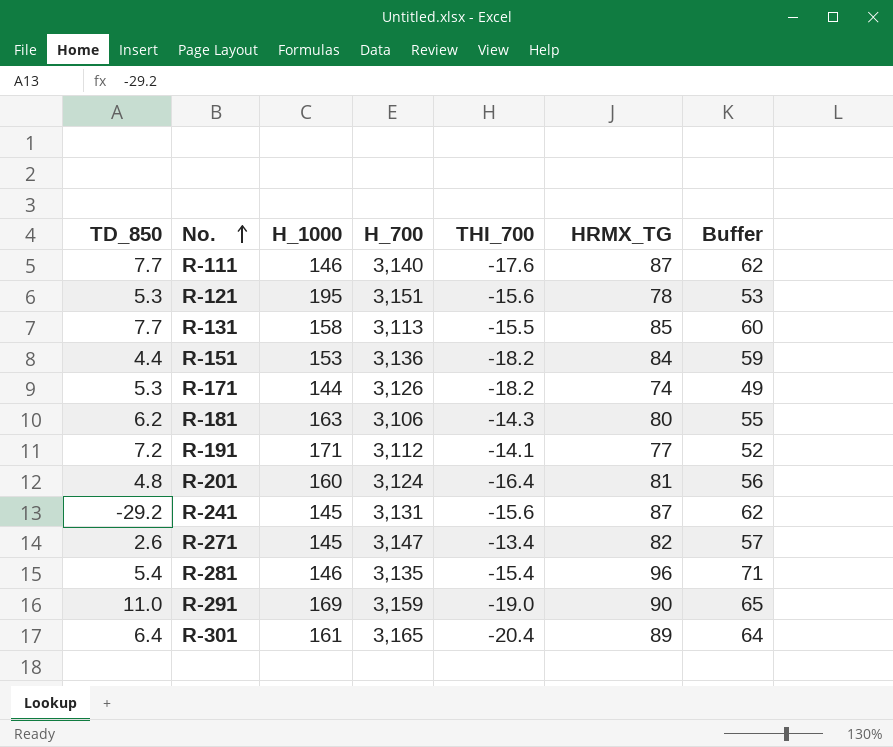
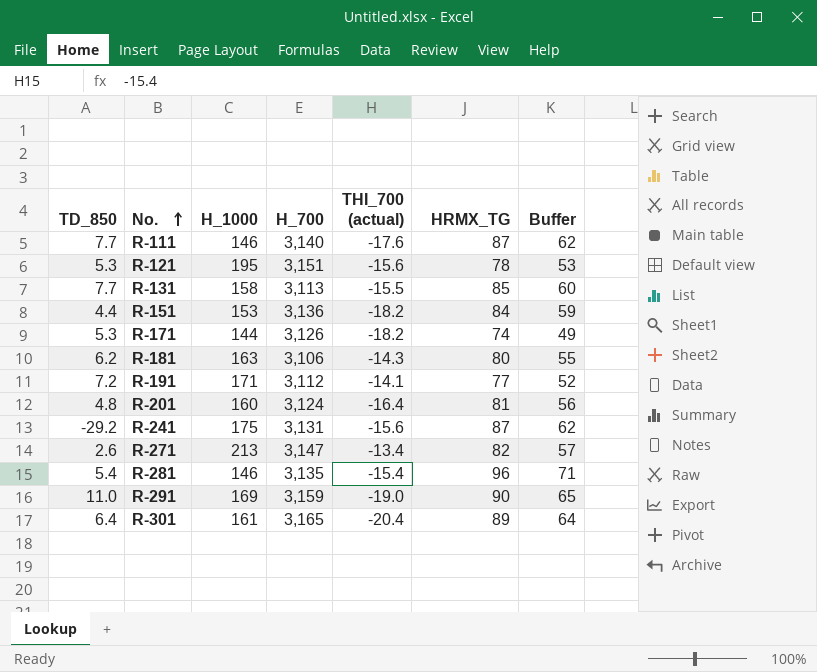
column name: THI_700 -> THI_700 (actual)
R-241 | H_1000: 145 -> 175
R-271 | H_1000: 145 -> 213

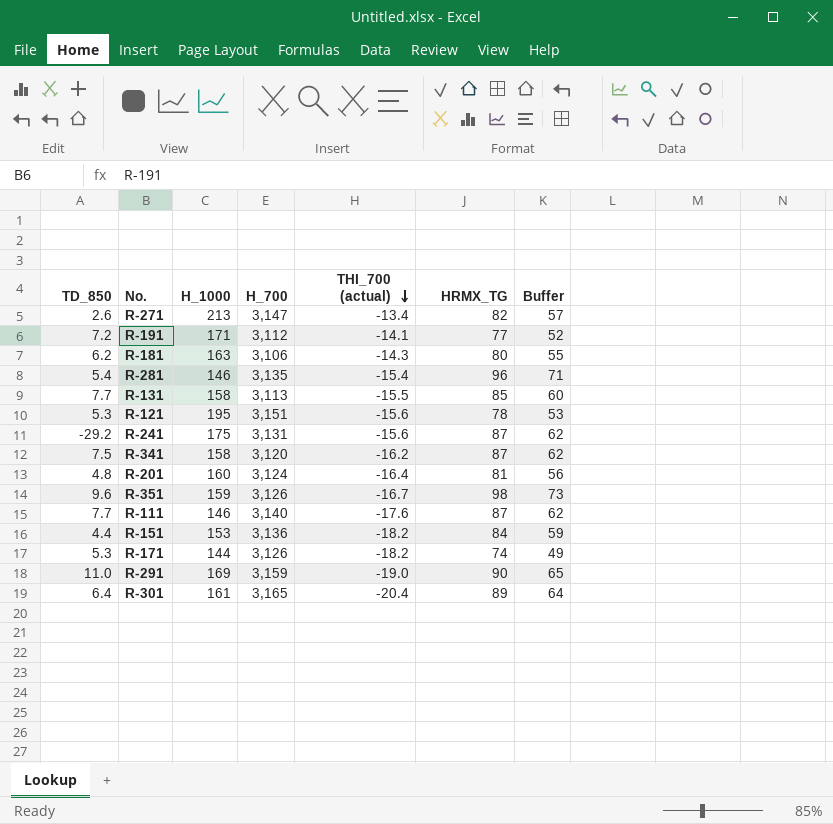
row order: No. ascending -> THI_700 (actual) descending
row R-341: none -> 7.5 | 158 | 3,120 | -16.2 | 87 | 62
row R-351: none -> 9.6 | 159 | 3,126 | -16.7 | 98 | 73

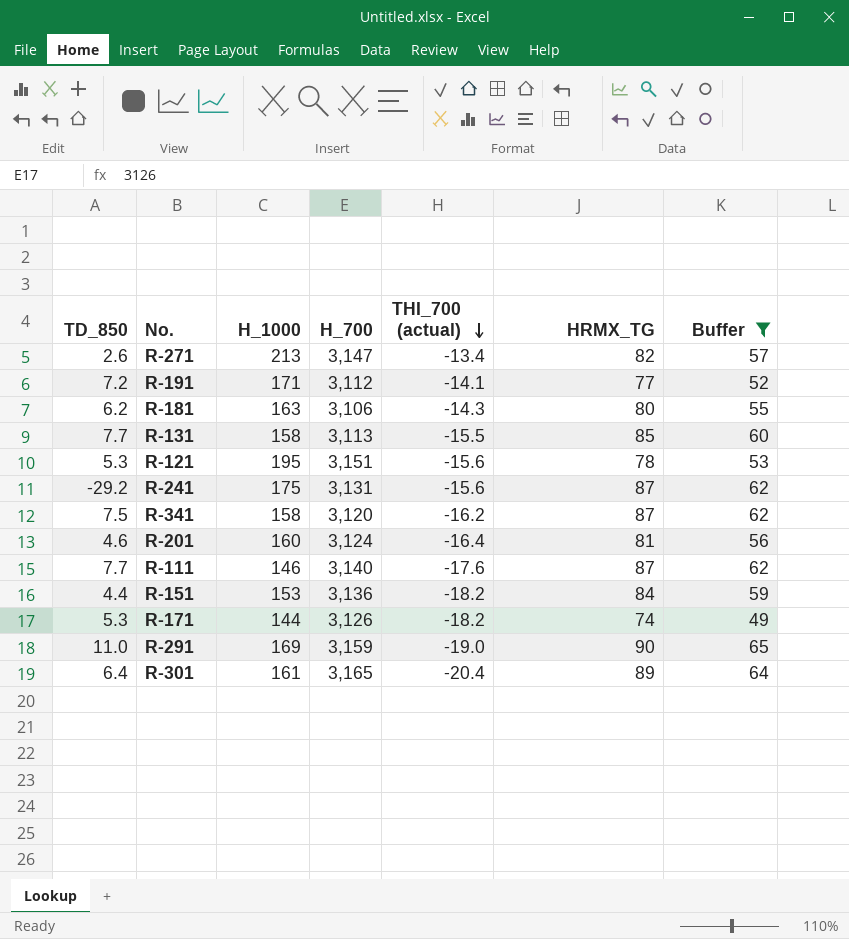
filter: none -> Buffer <= 65
R-201 | TD_850: 4.8 -> 4.6

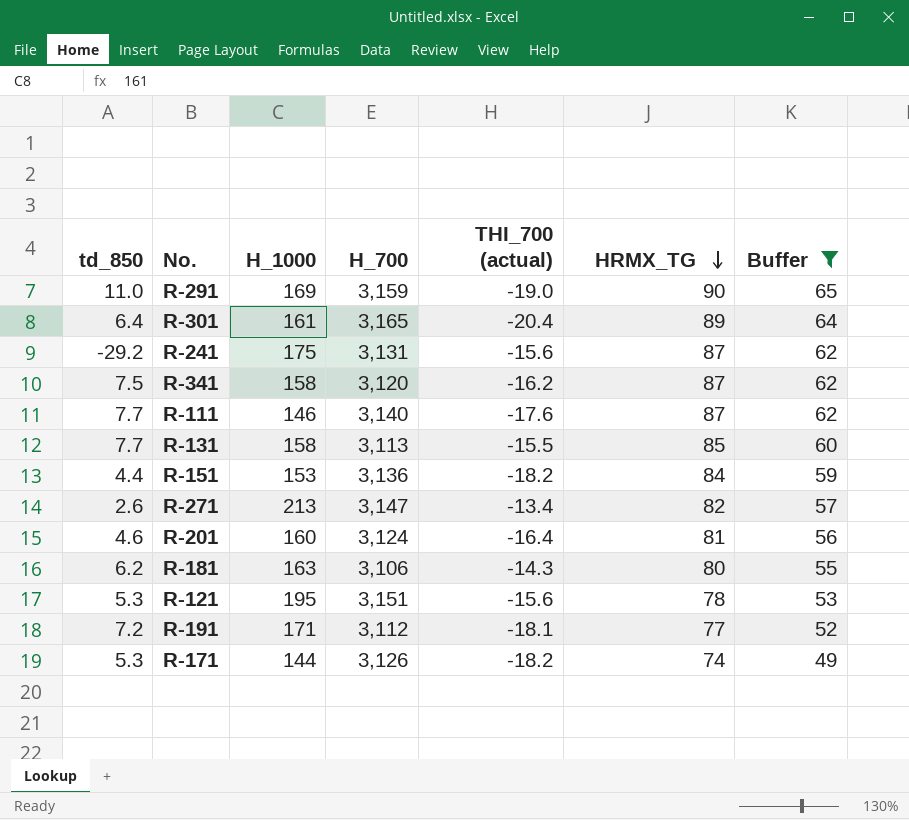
row order: THI_700 (actual) descending -> HRMX_TG descending
column name: TD_850 -> td_850
R-191 | THI_700 (actual): -14.1 -> -18.1

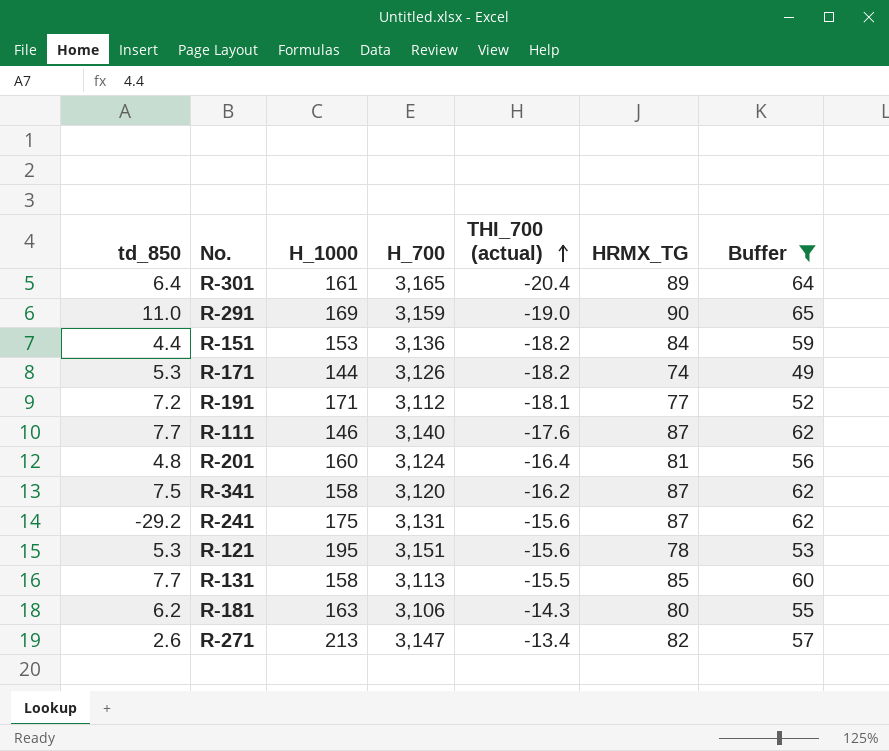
row order: HRMX_TG descending -> THI_700 (actual) ascending
R-201 | td_850: 4.6 -> 4.8

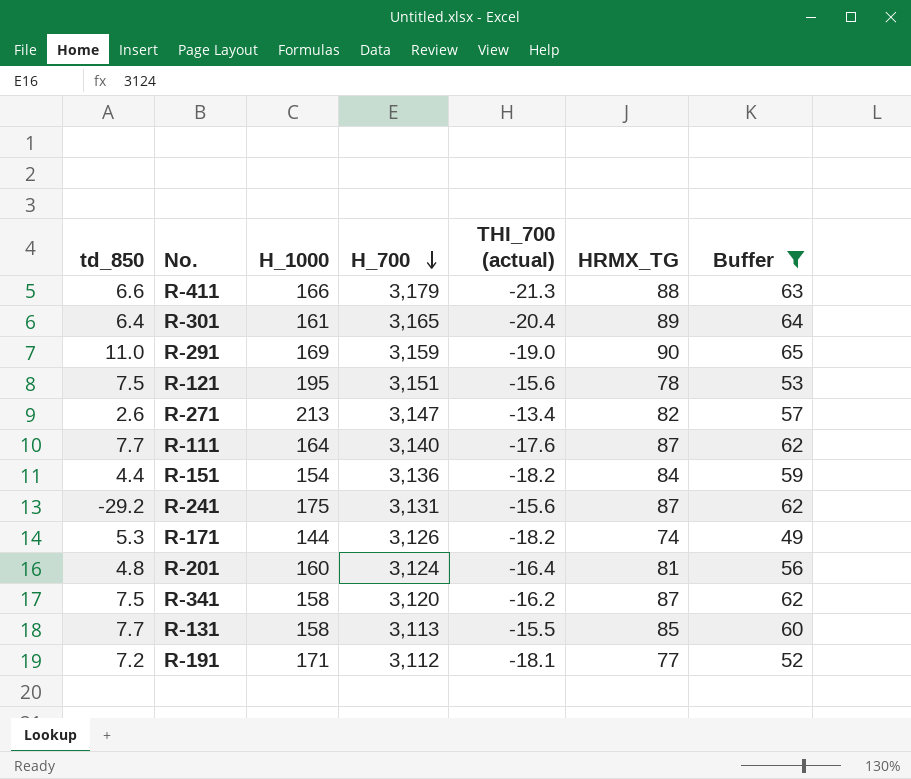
row order: THI_700 (actual) ascending -> H_700 descending
row R-181: 6.2 | 163 | 3,106 | -14.3 | 80 | 55 -> none
row R-411: none -> 6.6 | 166 | 3,179 | -21.3 | 88 | 63
R-121 | td_850: 5.3 -> 7.5
R-111 | H_1000: 146 -> 164
R-151 | H_1000: 153 -> 154

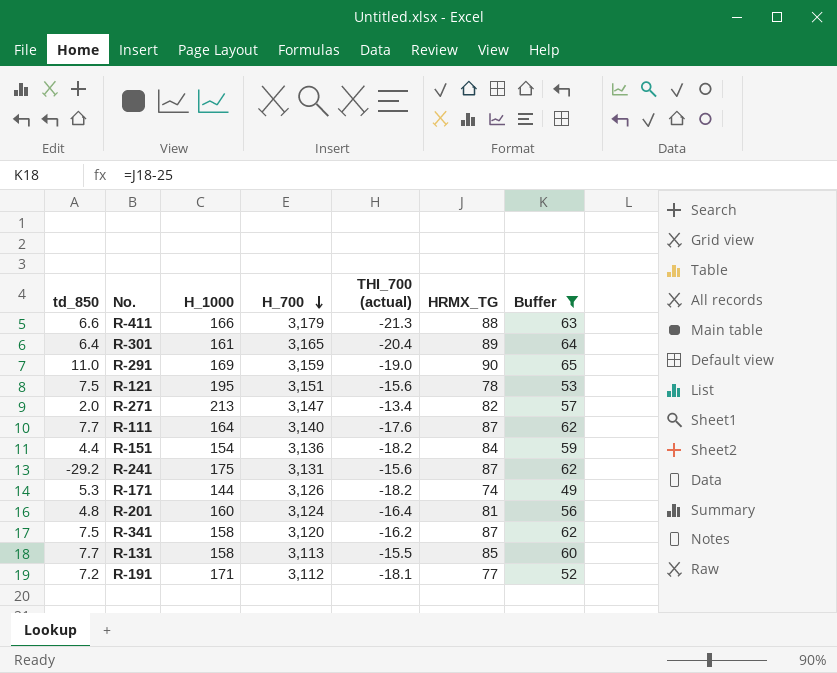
R-271 | td_850: 2.6 -> 2.0

